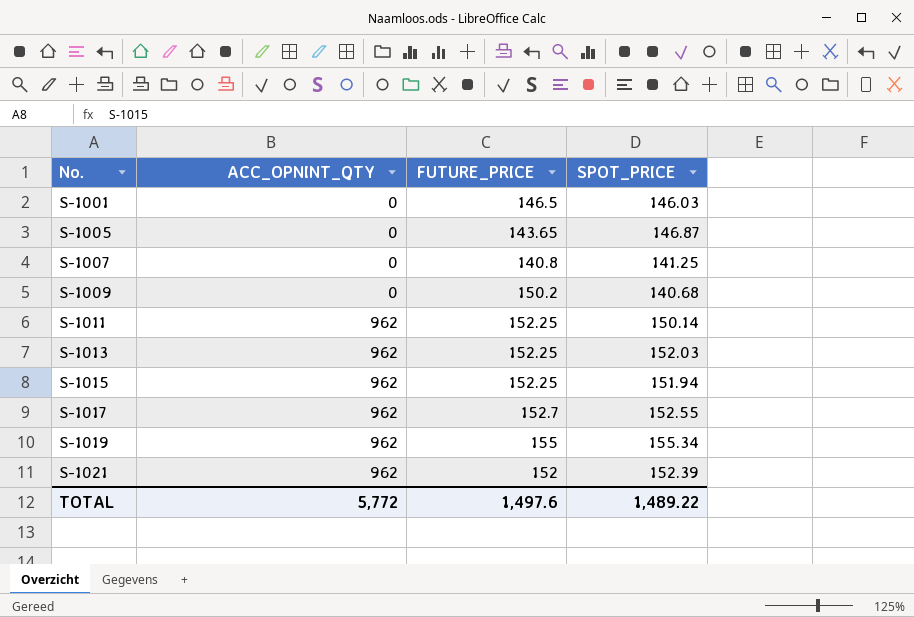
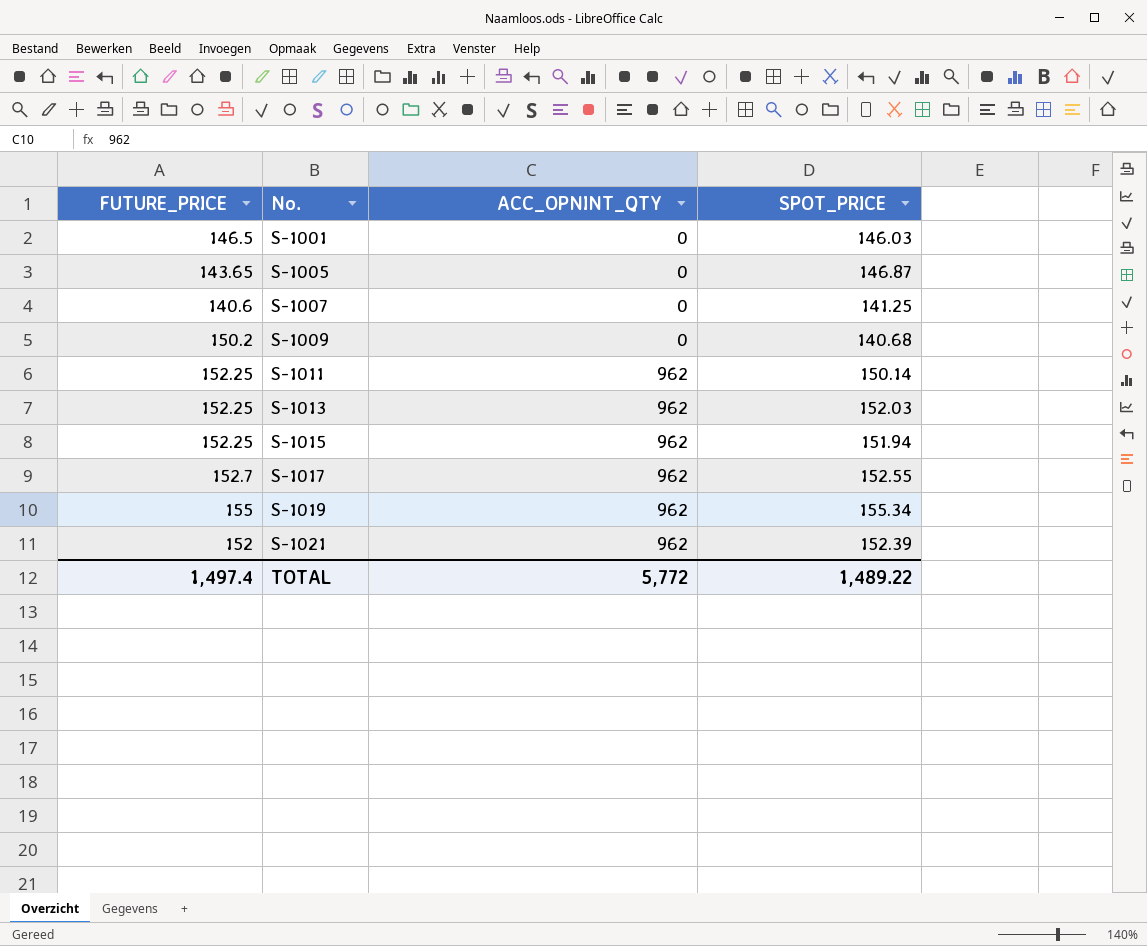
column FUTURE_PRICE | position: 3 -> 1
S-1007 | FUTURE_PRICE: 140.8 -> 140.6
TOTAL | FUTURE_PRICE: 1,497.6 -> 1,497.4

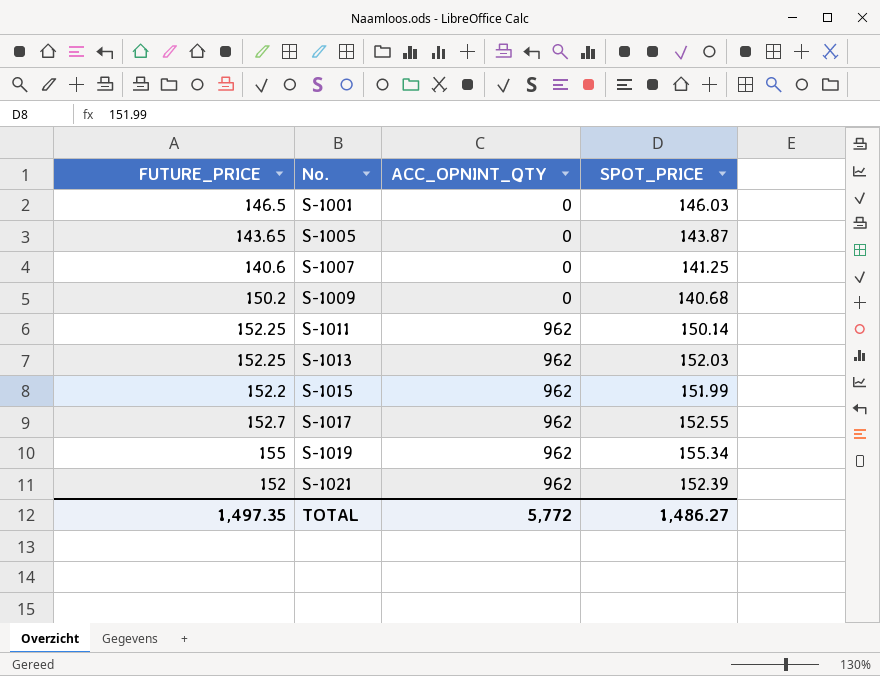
S-1005 | SPOT_PRICE: 146.87 -> 143.87
S-1015 | FUTURE_PRICE: 152.25 -> 152.2
S-1015 | SPOT_PRICE: 151.94 -> 151.99
TOTAL | FUTURE_PRICE: 1,497.4 -> 1,497.35
TOTAL | SPOT_PRICE: 1,489.22 -> 1,486.27

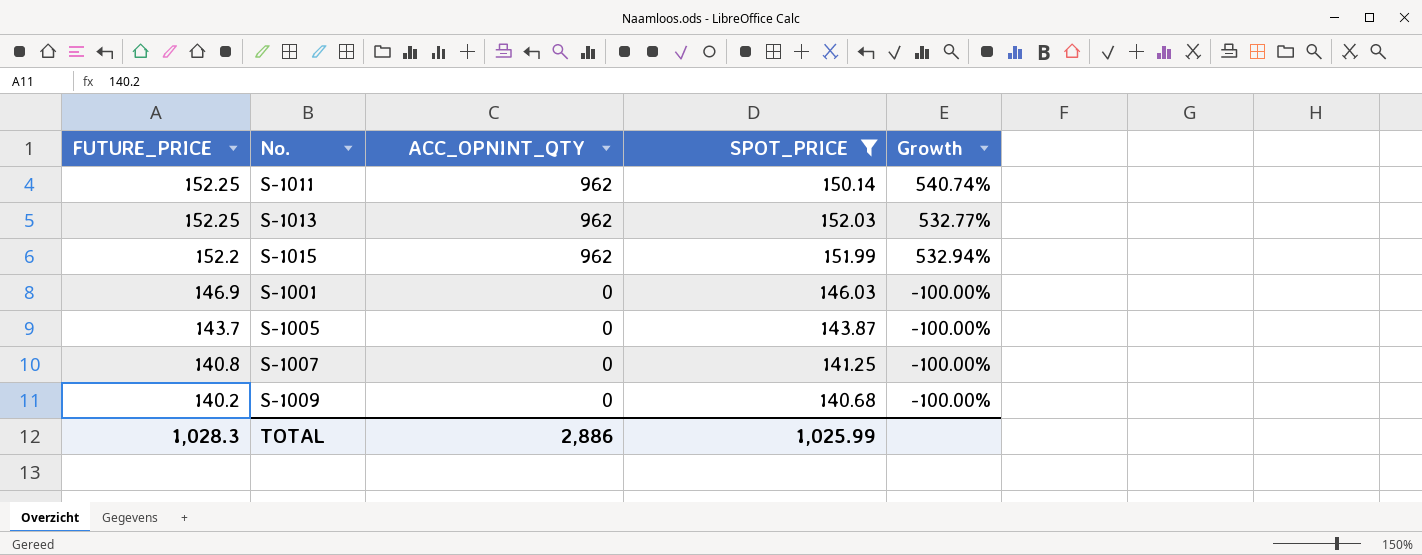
filter: none -> SPOT_PRICE <= 152.03
row order: No. ascending -> FUTURE_PRICE descending
column Growth | formula: none -> ([ACC_OPNINT_QTY] - [SPOT_PRICE]) / [SPOT_PRICE]
S-1001 | FUTURE_PRICE: 146.5 -> 146.9
S-1005 | FUTURE_PRICE: 143.65 -> 143.7
S-1007 | FUTURE_PRICE: 140.6 -> 140.8
S-1009 | FUTURE_PRICE: 150.2 -> 140.2
TOTAL | FUTURE_PRICE: 1,497.35 -> 1,028.3
TOTAL | ACC_OPNINT_QTY: 5,772 -> 2,886
TOTAL | SPOT_PRICE: 1,486.27 -> 1,025.99

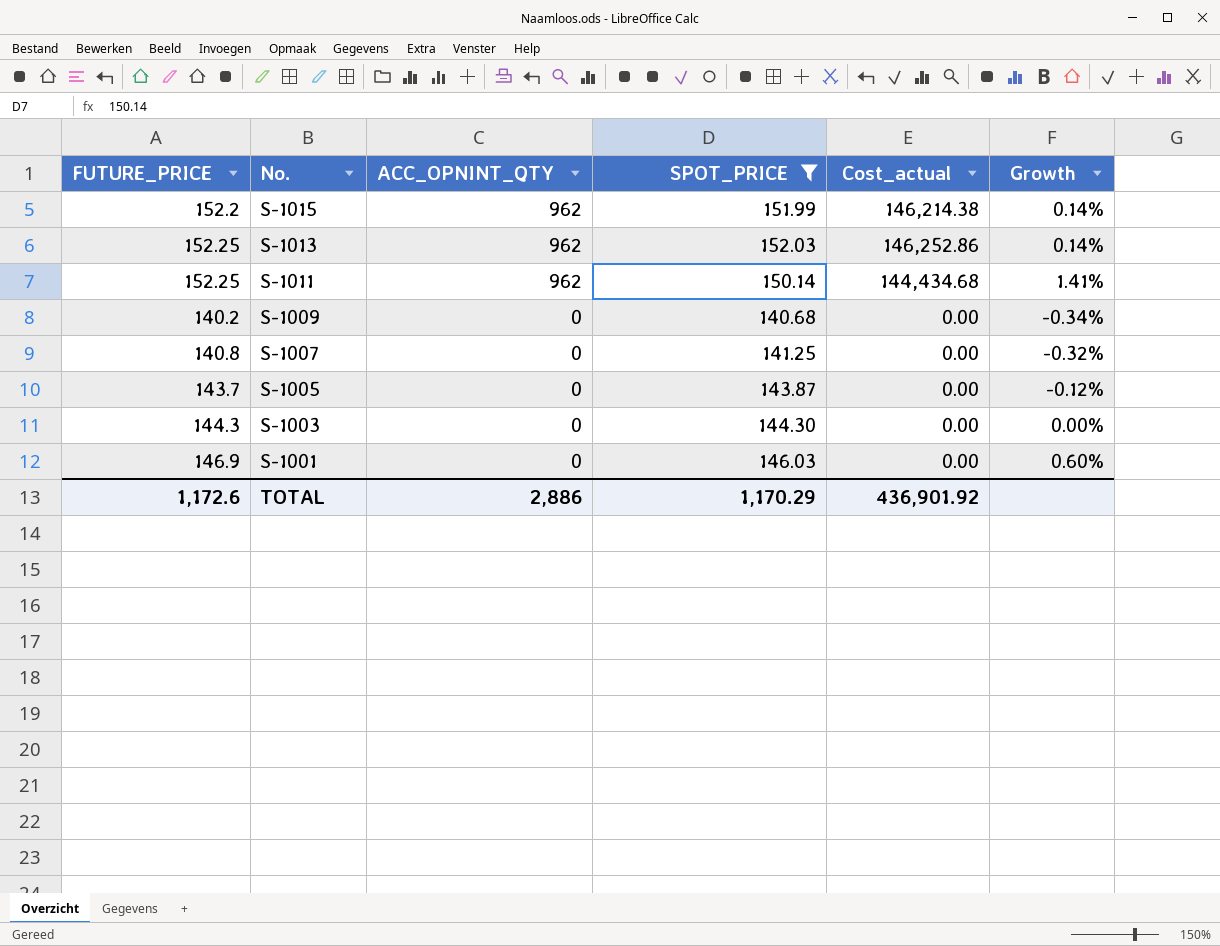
row order: FUTURE_PRICE descending -> No. descending
column Cost_actual | formula: none -> [ACC_OPNINT_QTY] * [SPOT_PRICE]
column Growth | formula: ([ACC_OPNINT_QTY] - [SPOT_PRICE]) / [SPOT_PRICE] -> ([FUTURE_PRICE] - [SPOT_PRICE]) / [SPOT_PRICE]
row S-1003: none -> 144.3 | 0 | 144.30 | 0.00 | 0.00%
TOTAL | FUTURE_PRICE: 1,028.3 -> 1,172.6
TOTAL | SPOT_PRICE: 1,025.99 -> 1,170.29

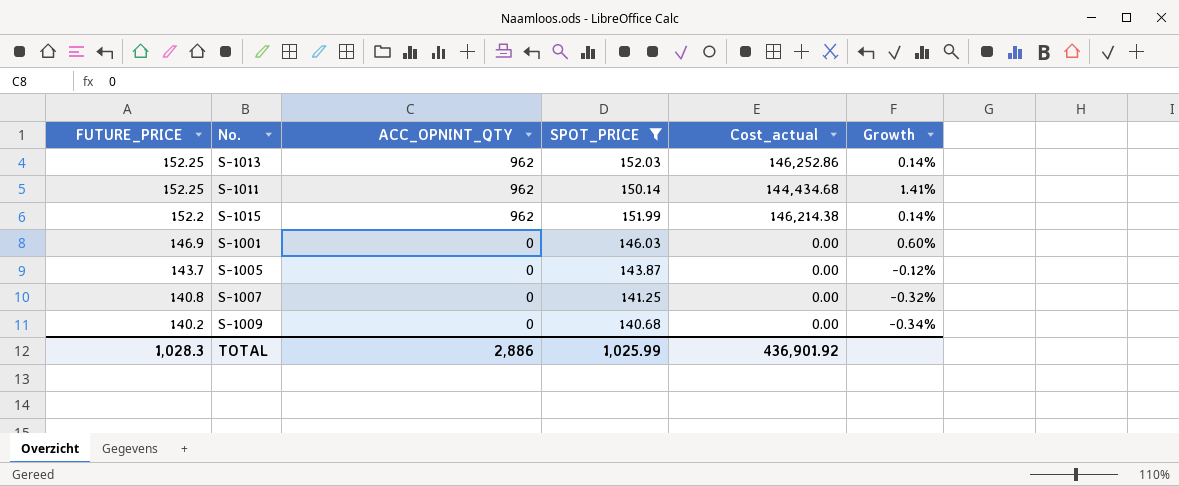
row order: No. descending -> FUTURE_PRICE descending
row S-1003: 144.3 | 0 | 144.30 | 0.00 | 0.00% -> none
TOTAL | FUTURE_PRICE: 1,172.6 -> 1,028.3
TOTAL | SPOT_PRICE: 1,170.29 -> 1,025.99

